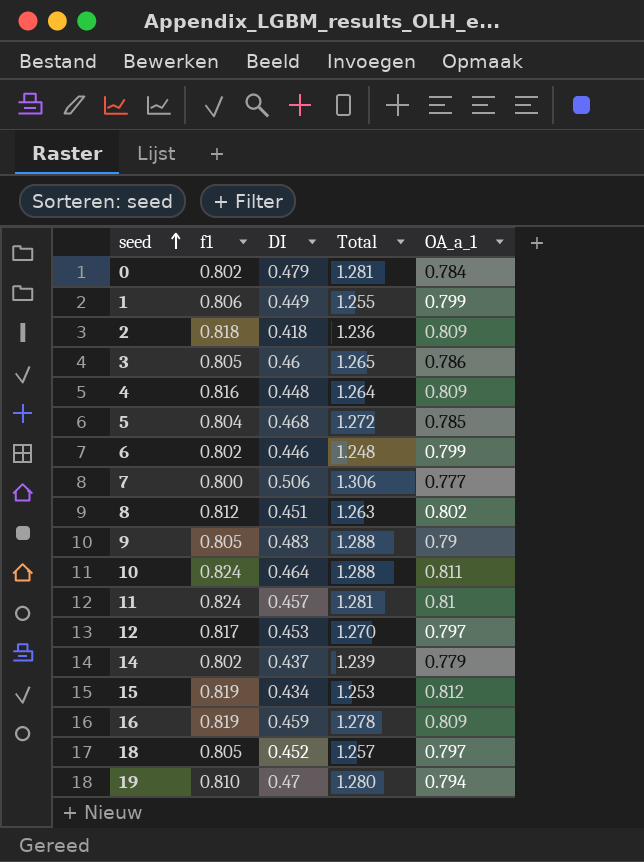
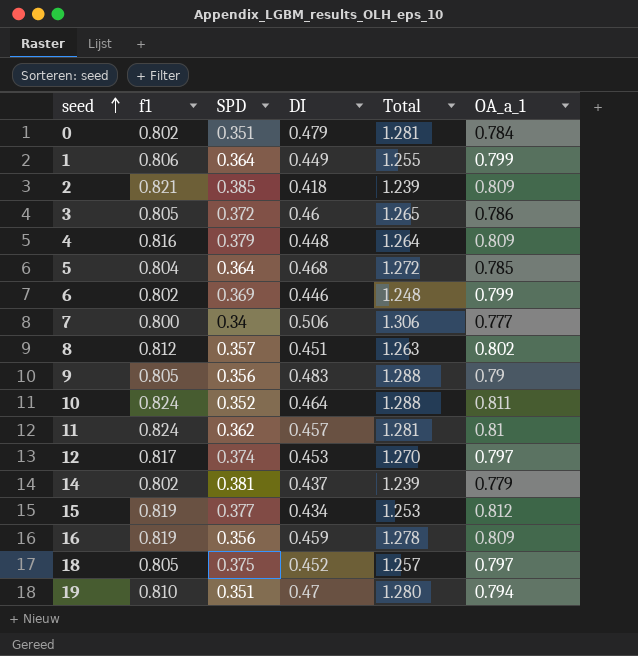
column SPD | position: none -> 3
2 | f1: 0.818 -> 0.821
2 | Total: 1.236 -> 1.239

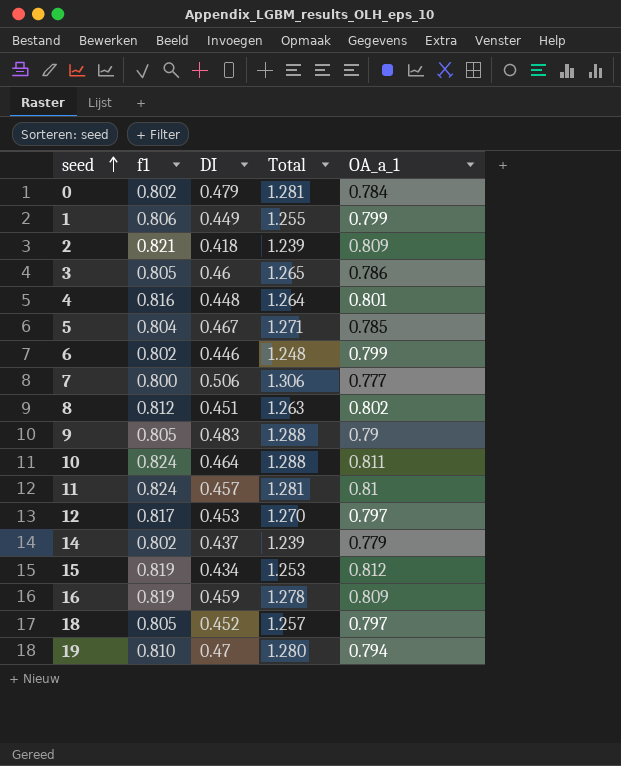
column SPD | position: 3 -> none
4 | OA_a_1: 0.809 -> 0.801
5 | DI: 0.468 -> 0.467
5 | Total: 1.272 -> 1.271

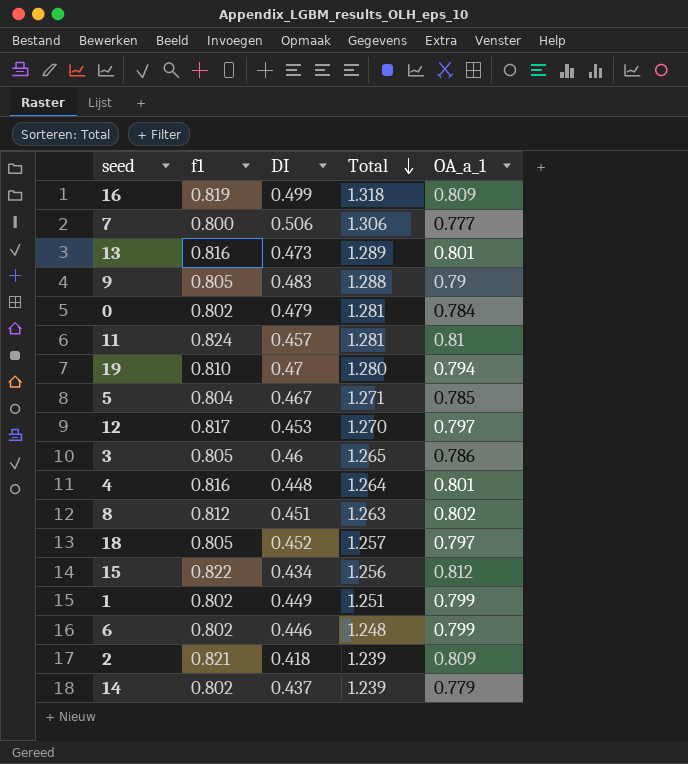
row order: seed ascending -> Total descending
row 10: 0.824 | 0.464 | 1.288 | 0.811 -> none
16 | DI: 0.459 -> 0.499
16 | Total: 1.278 -> 1.318
row 13: none -> 0.816 | 0.473 | 1.289 | 0.801
15 | f1: 0.819 -> 0.822
15 | Total: 1.253 -> 1.256
1 | f1: 0.806 -> 0.802
1 | Total: 1.255 -> 1.251

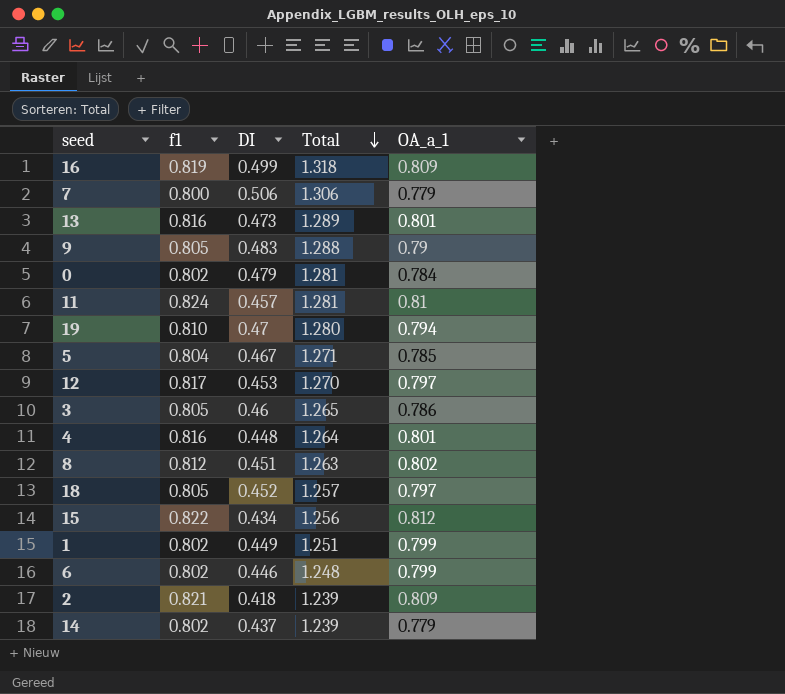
7 | OA_a_1: 0.777 -> 0.779

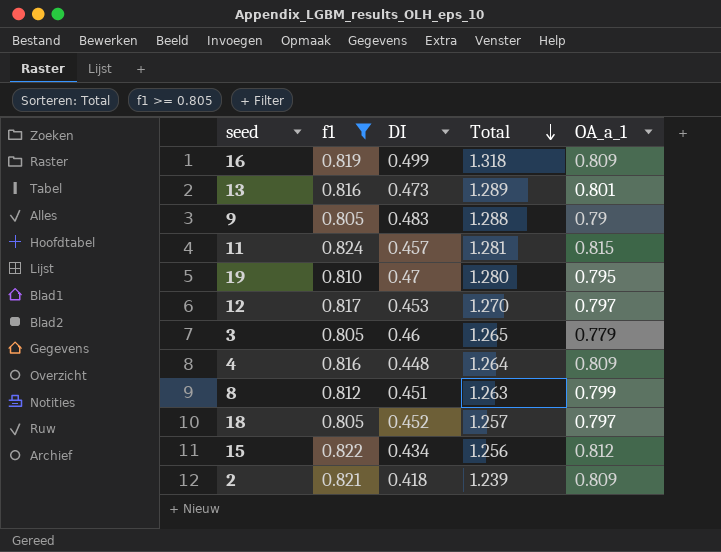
filter: none -> f1 >= 0.805
11 | OA_a_1: 0.81 -> 0.815
19 | OA_a_1: 0.794 -> 0.795
3 | OA_a_1: 0.786 -> 0.779
4 | OA_a_1: 0.801 -> 0.809
8 | OA_a_1: 0.802 -> 0.799

